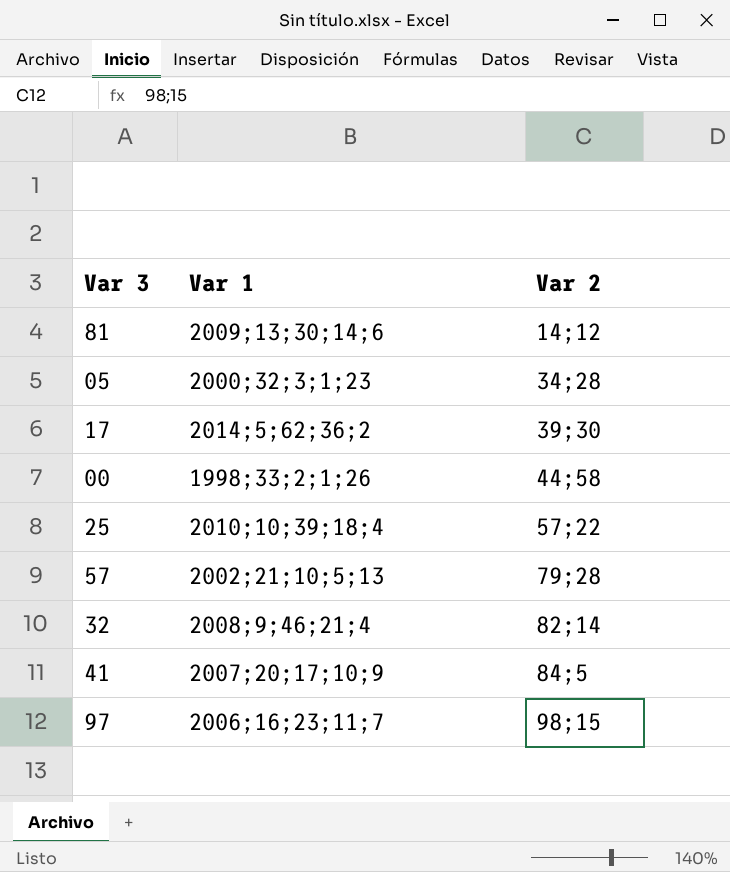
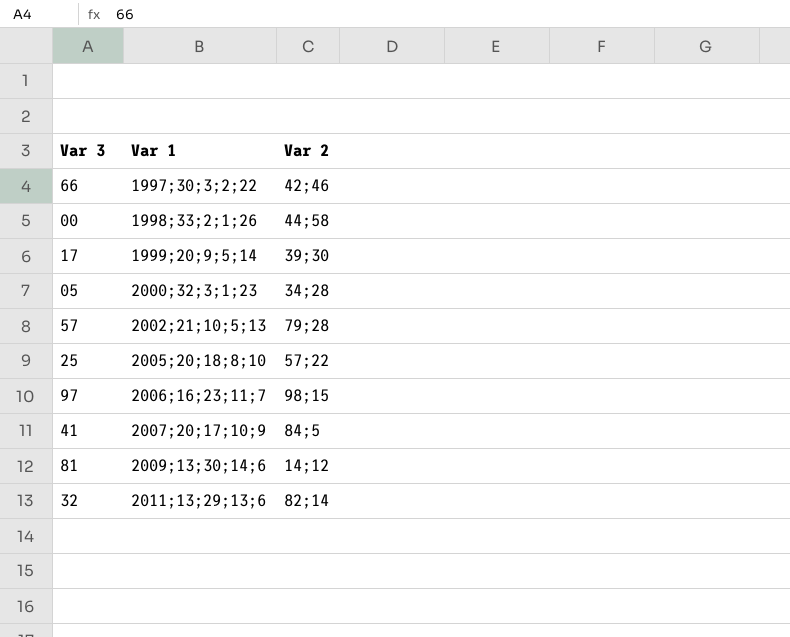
row order: Var 2 ascending -> Var 1 ascending
row 66: none -> 1997;30;3;2;22 | 42;46
17 | Var 1: 2014;5;62;36;2 -> 1999;20;9;5;14
25 | Var 1: 2010;10;39;18;4 -> 2005;20;18;8;10
32 | Var 1: 2008;9;46;21;4 -> 2011;13;29;13;6

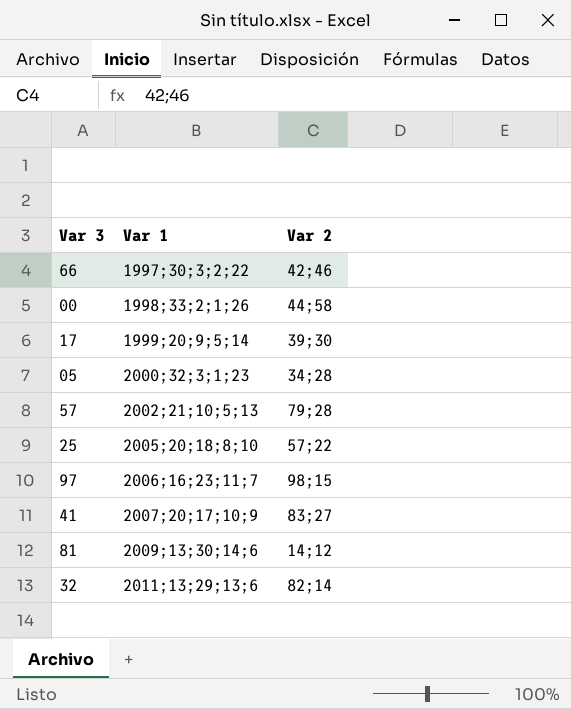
41 | Var 2: 84;5 -> 83;27

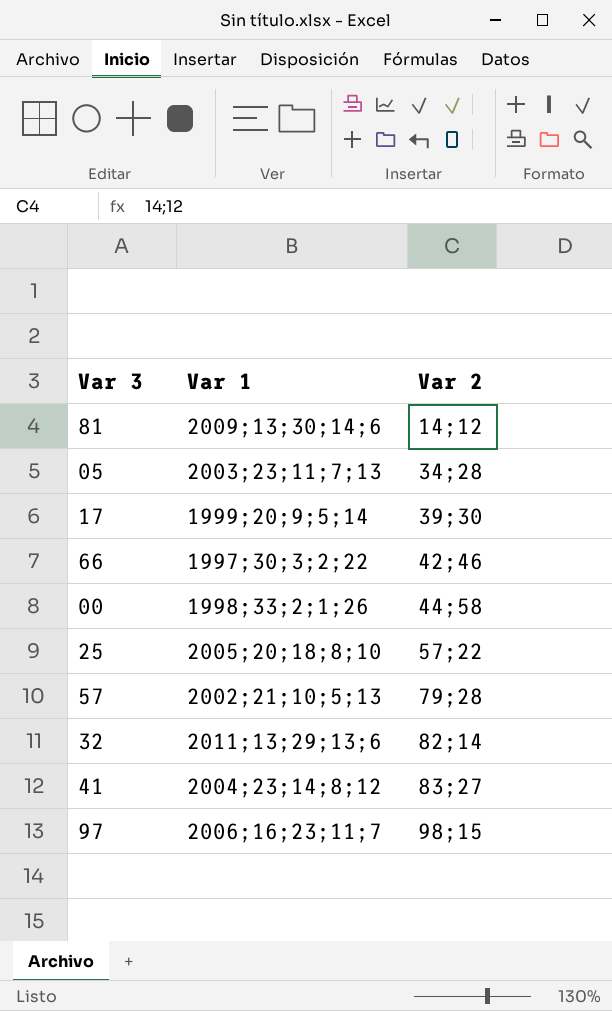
row order: Var 1 ascending -> Var 2 ascending
05 | Var 1: 2000;32;3;1;23 -> 2003;23;11;7;13
41 | Var 1: 2007;20;17;10;9 -> 2004;23;14;8;12

